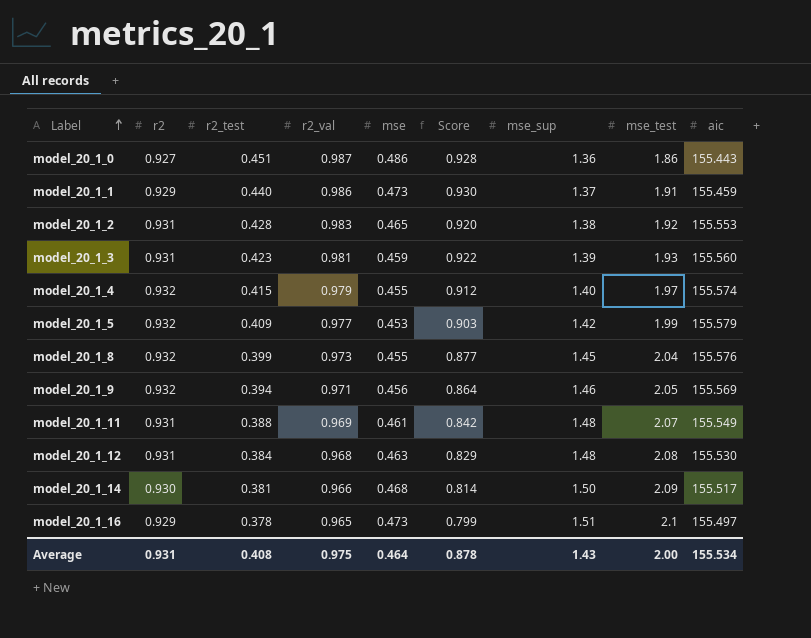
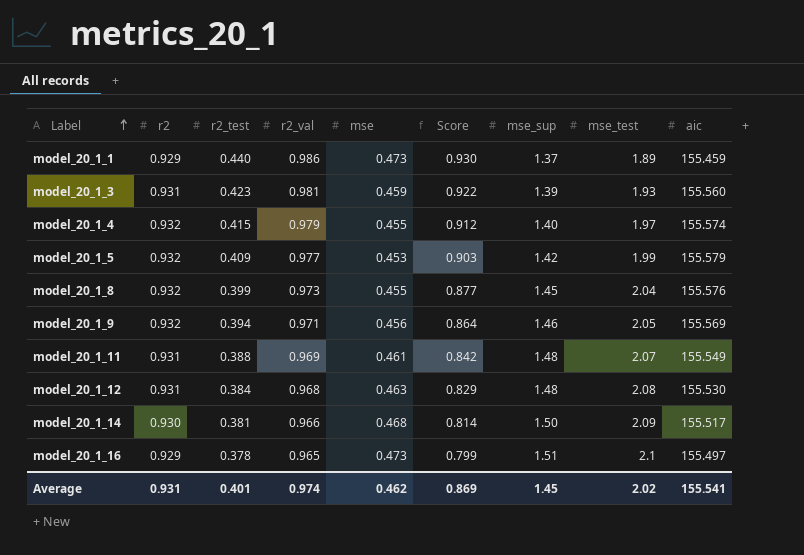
row model_20_1_0: 0.927 | 0.451 | 0.987 | 0.486 | 0.928 | 1.36 | 1.86 | 155.443 -> none
row model_20_1_2: 0.931 | 0.428 | 0.983 | 0.465 | 0.920 | 1.38 | 1.92 | 155.553 -> none
model_20_1_1 | mse_test: 1.91 -> 1.89
Average | r2_test: 0.408 -> 0.401
Average | r2_val: 0.975 -> 0.974
Average | mse: 0.464 -> 0.462
Average | Score: 0.878 -> 0.869
Average | mse_sup: 1.43 -> 1.45
Average | mse_test: 2.00 -> 2.02
Average | aic: 155.534 -> 155.541

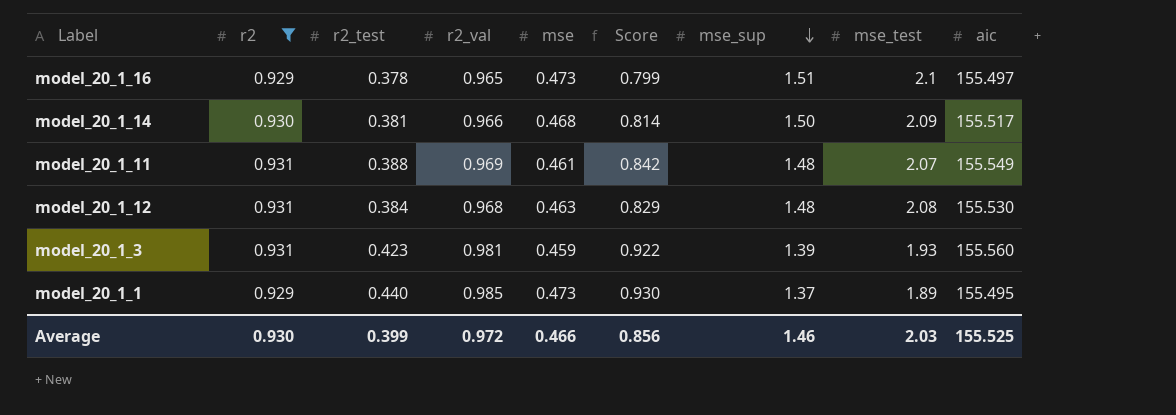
filter: none -> r2 != 0.932
row order: Label ascending -> mse_sup descending
model_20_1_1 | r2_val: 0.986 -> 0.985
model_20_1_1 | aic: 155.459 -> 155.495
Average | r2: 0.931 -> 0.930
Average | r2_test: 0.401 -> 0.399
Average | r2_val: 0.974 -> 0.972
Average | mse: 0.462 -> 0.466
Average | Score: 0.869 -> 0.856
Average | mse_sup: 1.45 -> 1.46
Average | mse_test: 2.02 -> 2.03
Average | aic: 155.541 -> 155.525

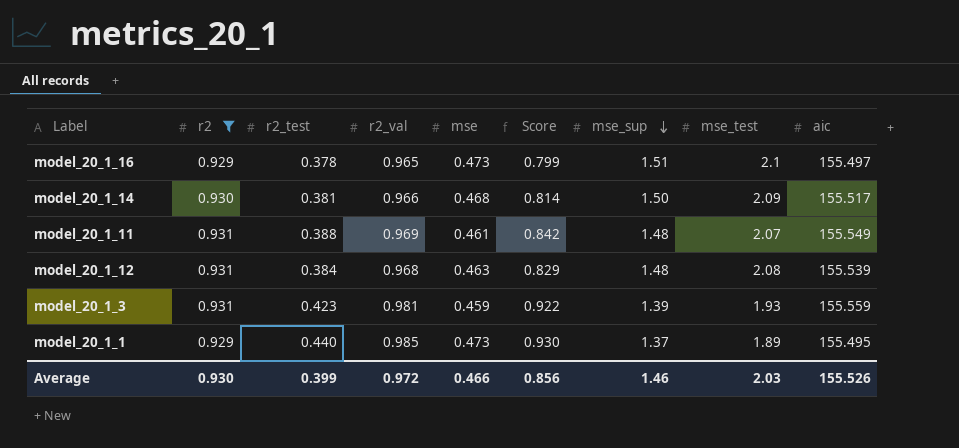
model_20_1_12 | aic: 155.530 -> 155.539
model_20_1_3 | aic: 155.560 -> 155.559
Average | aic: 155.525 -> 155.526

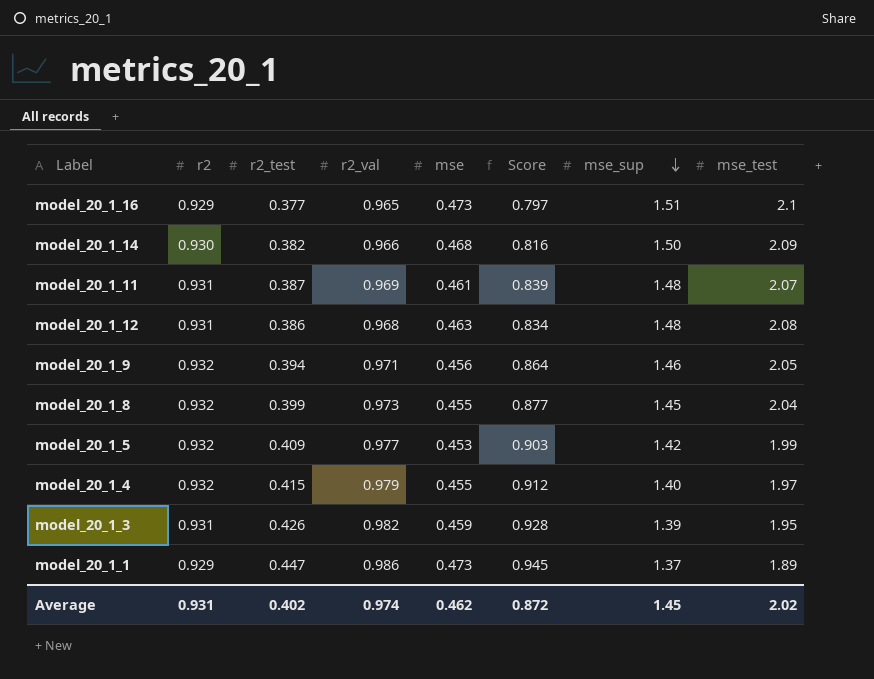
filter: r2 != 0.932 -> none
column aic | position: 9 -> none
model_20_1_16 | r2_test: 0.378 -> 0.377
model_20_1_16 | Score: 0.799 -> 0.797
model_20_1_14 | r2_test: 0.381 -> 0.382
model_20_1_14 | Score: 0.814 -> 0.816
model_20_1_11 | r2_test: 0.388 -> 0.387
model_20_1_11 | Score: 0.842 -> 0.839
model_20_1_12 | r2_test: 0.384 -> 0.386
model_20_1_12 | Score: 0.829 -> 0.834
model_20_1_3 | r2_test: 0.423 -> 0.426
model_20_1_3 | r2_val: 0.981 -> 0.982
model_20_1_3 | Score: 0.922 -> 0.928
model_20_1_3 | mse_test: 1.93 -> 1.95
model_20_1_1 | r2_test: 0.440 -> 0.447
model_20_1_1 | r2_val: 0.985 -> 0.986
model_20_1_1 | Score: 0.930 -> 0.945
Average | r2: 0.930 -> 0.931
Average | r2_test: 0.399 -> 0.402
Average | r2_val: 0.972 -> 0.974
Average | mse: 0.466 -> 0.462
Average | Score: 0.856 -> 0.872
Average | mse_sup: 1.46 -> 1.45
Average | mse_test: 2.03 -> 2.02

